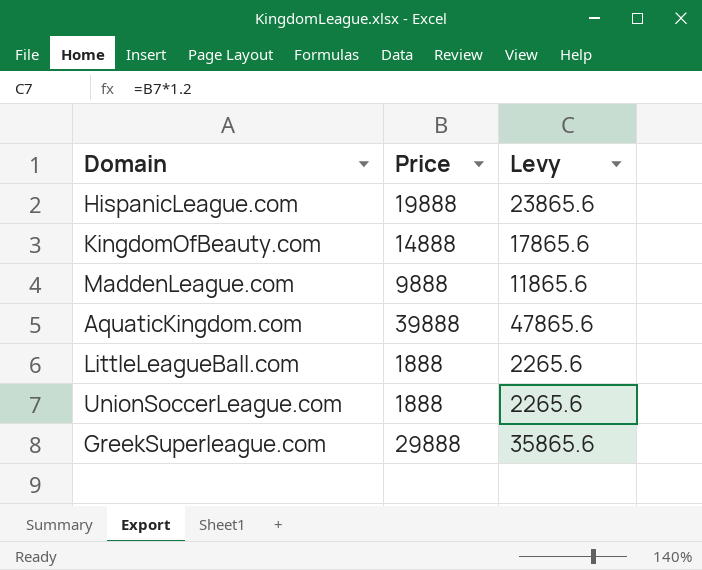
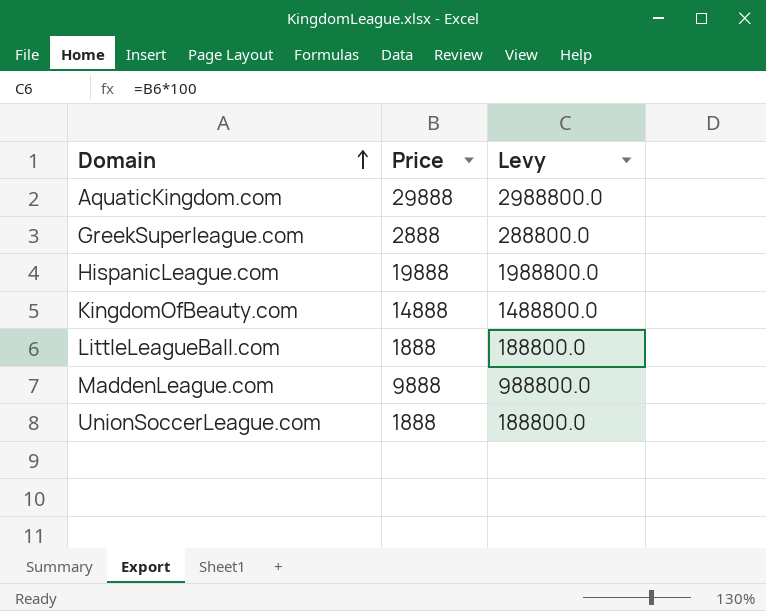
row order: none -> Domain ascending
column Levy | formula: [Price] * 1.2 -> [Price] * 100
AquaticKingdom.com | Price: 39888 -> 29888
GreekSuperleague.com | Price: 29888 -> 2888

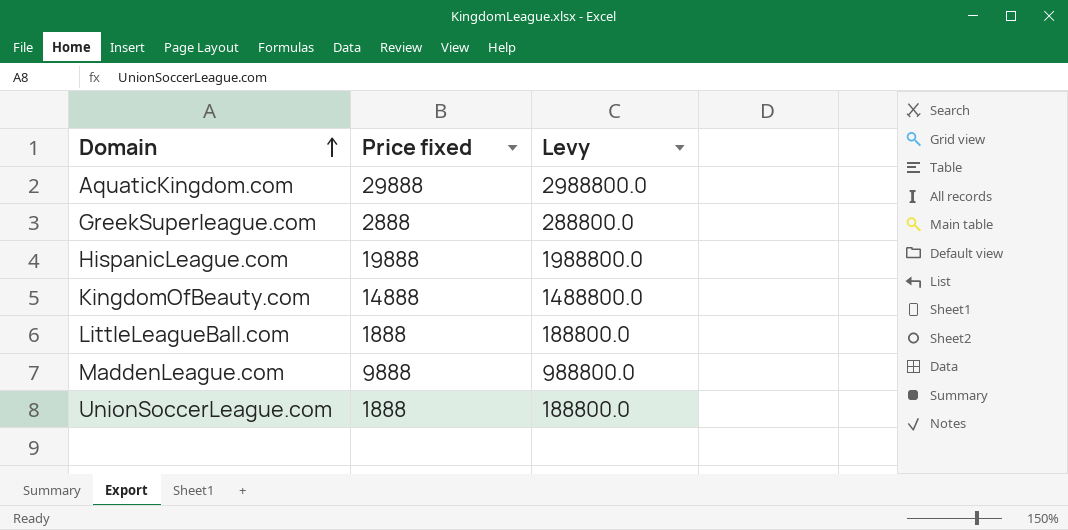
column name: Price -> Price fixed

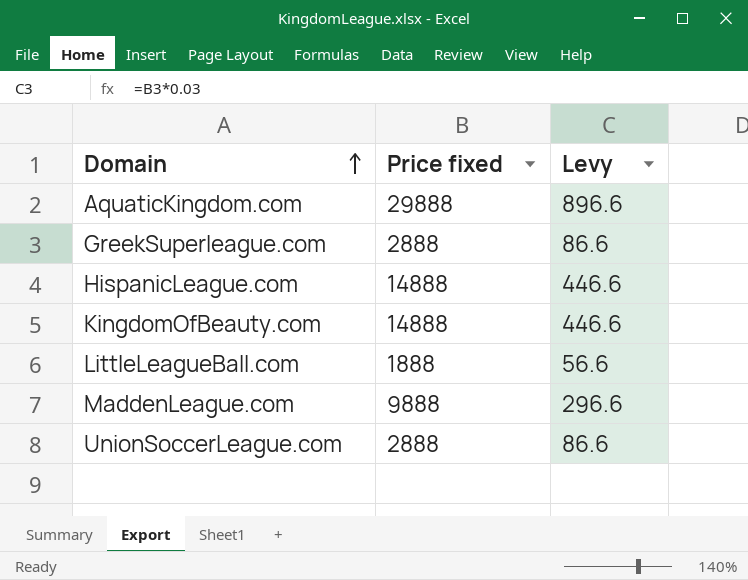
column Levy | formula: [Price fixed] * 100 -> [Price fixed] * 0.03
HispanicLeague.com | Price fixed: 19888 -> 14888
UnionSoccerLeague.com | Price fixed: 1888 -> 2888

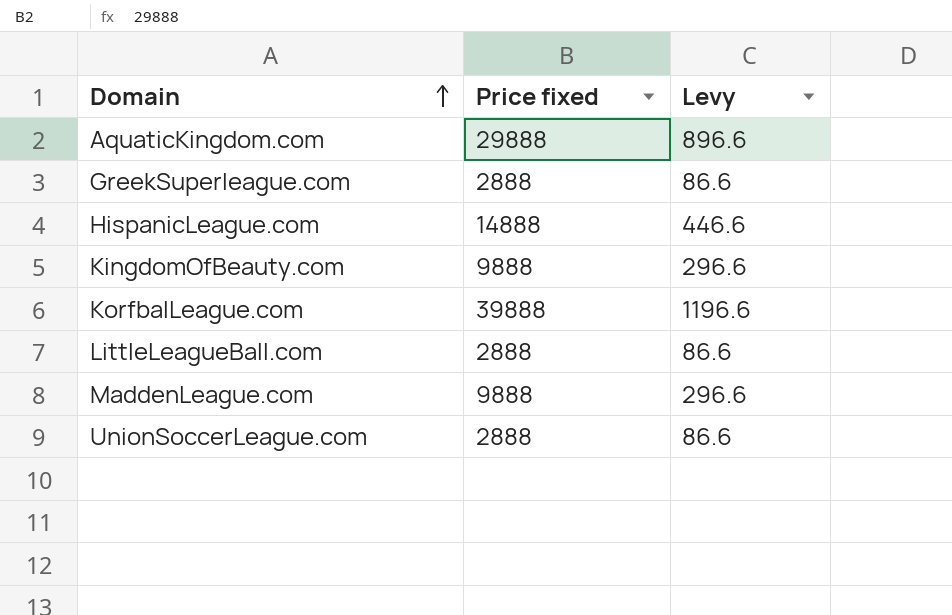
KingdomOfBeauty.com | Price fixed: 14888 -> 9888
KingdomOfBeauty.com | Levy: 446.6 -> 296.6
row KorfbalLeague.com: none -> 39888 | 1196.6
LittleLeagueBall.com | Price fixed: 1888 -> 2888
LittleLeagueBall.com | Levy: 56.6 -> 86.6

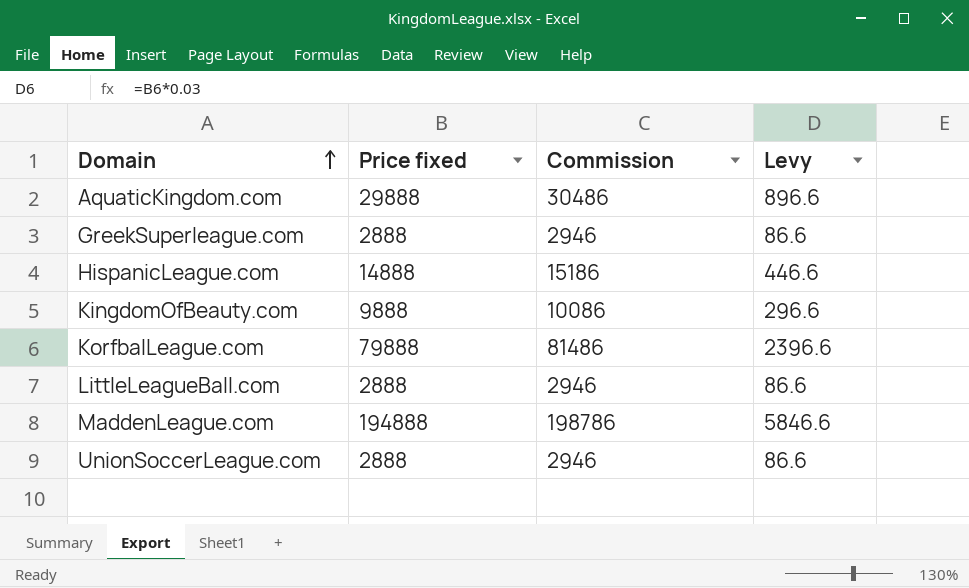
column Commission | formula: none -> [Price fixed] * 1.02
KorfbalLeague.com | Price fixed: 39888 -> 79888
KorfbalLeague.com | Levy: 1196.6 -> 2396.6
MaddenLeague.com | Price fixed: 9888 -> 194888
MaddenLeague.com | Levy: 296.6 -> 5846.6

